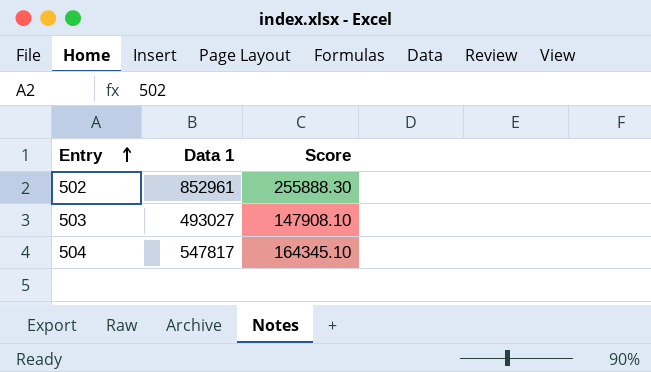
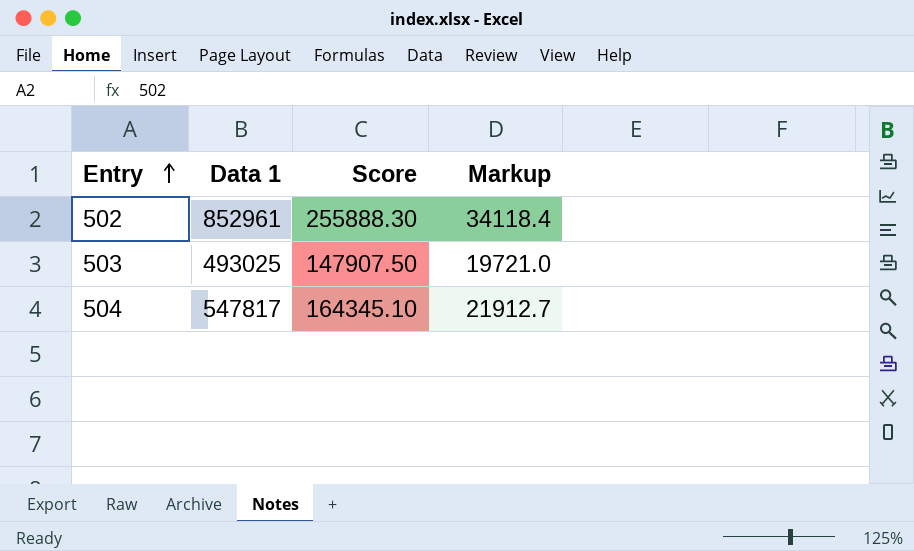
column Markup | formula: none -> [Data 1] * 0.04
503 | Data 1: 493027 -> 493025
503 | Score: 147908.10 -> 147907.50

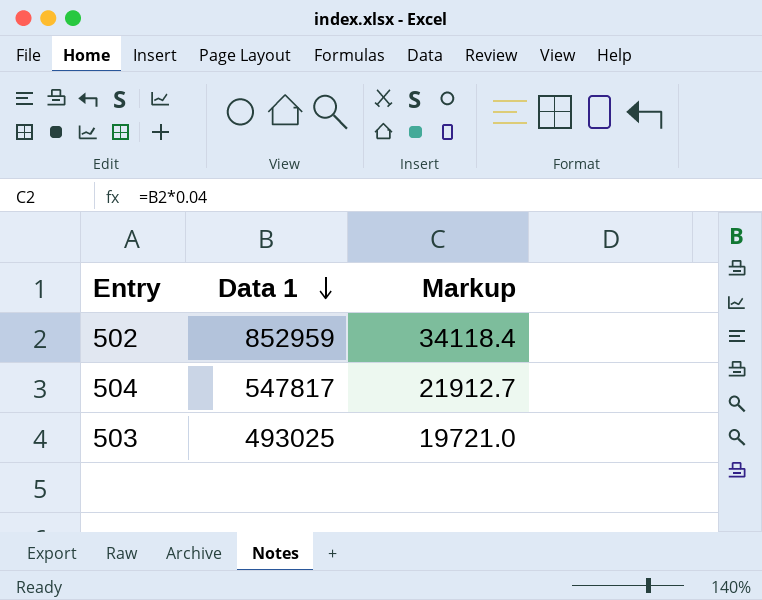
row order: Entry ascending -> Data 1 descending
column Score | formula: [Data 1] * 0.3 -> none
502 | Data 1: 852961 -> 852959

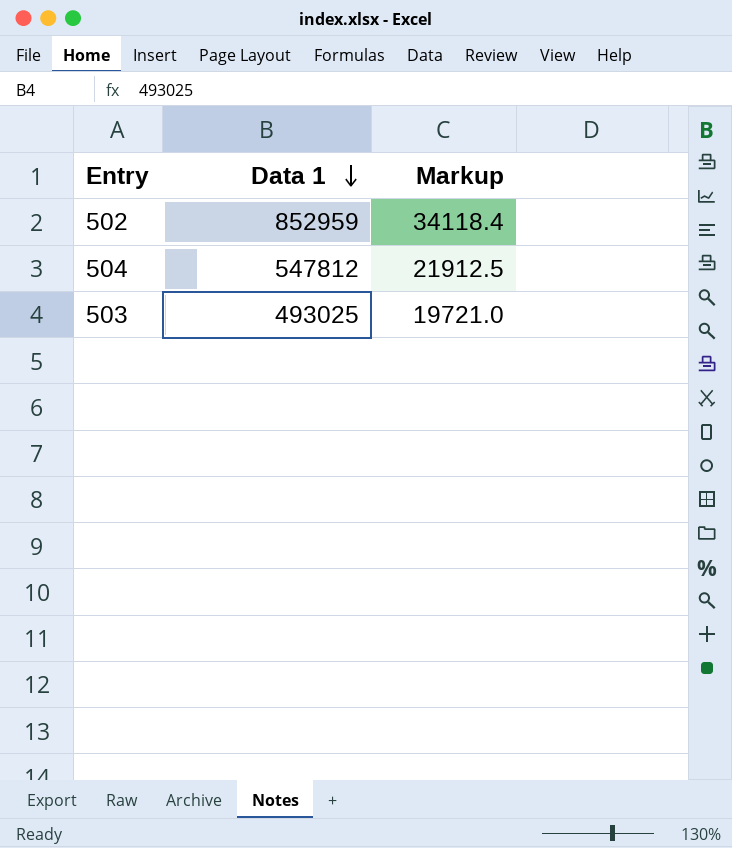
504 | Data 1: 547817 -> 547812
504 | Markup: 21912.7 -> 21912.5

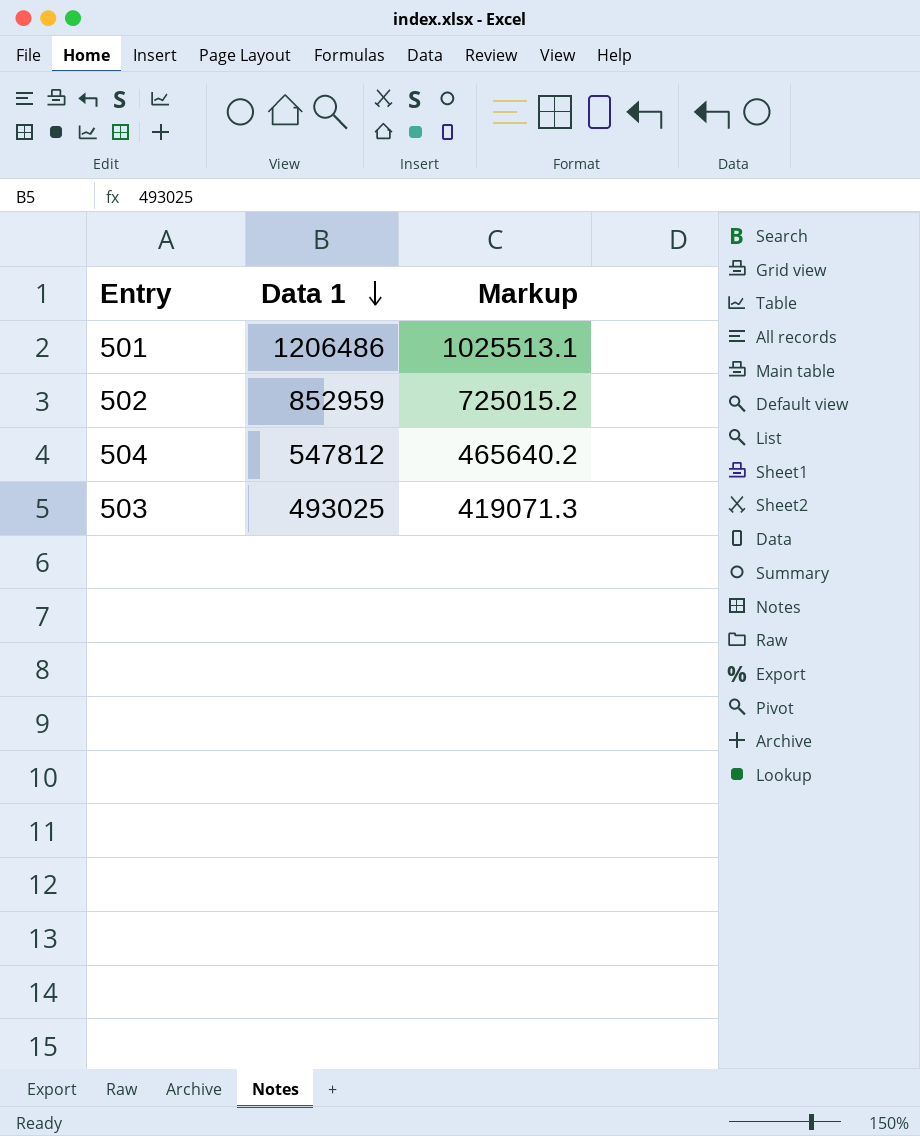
column Markup | formula: [Data 1] * 0.04 -> [Data 1] * 0.85
row 501: none -> 1206486 | 1025513.1

